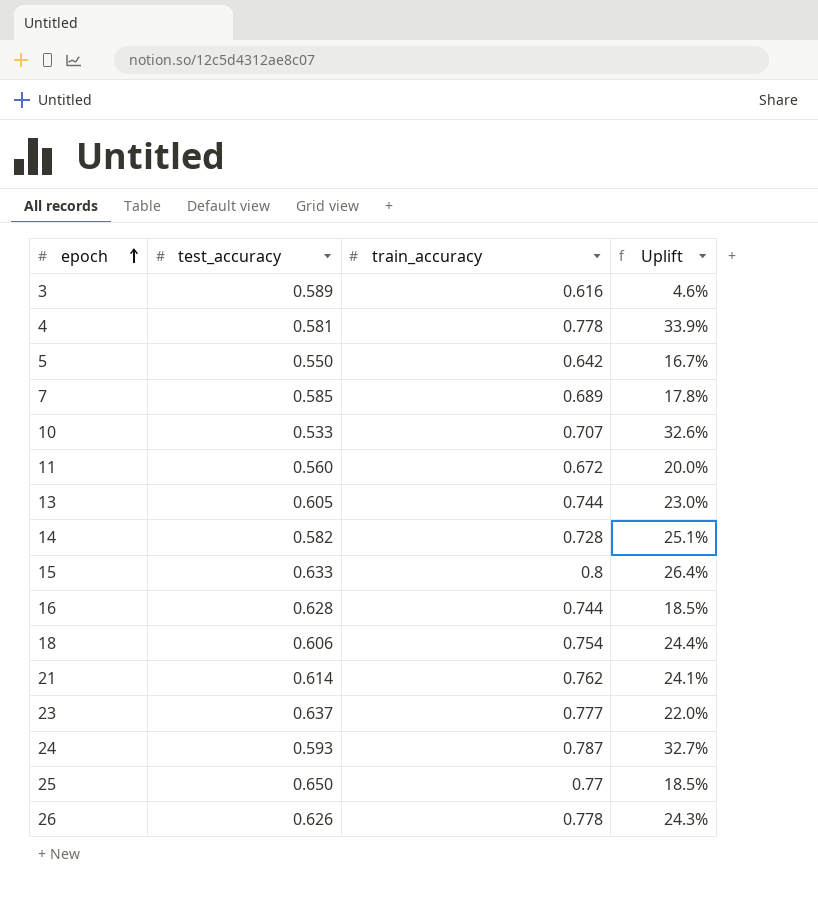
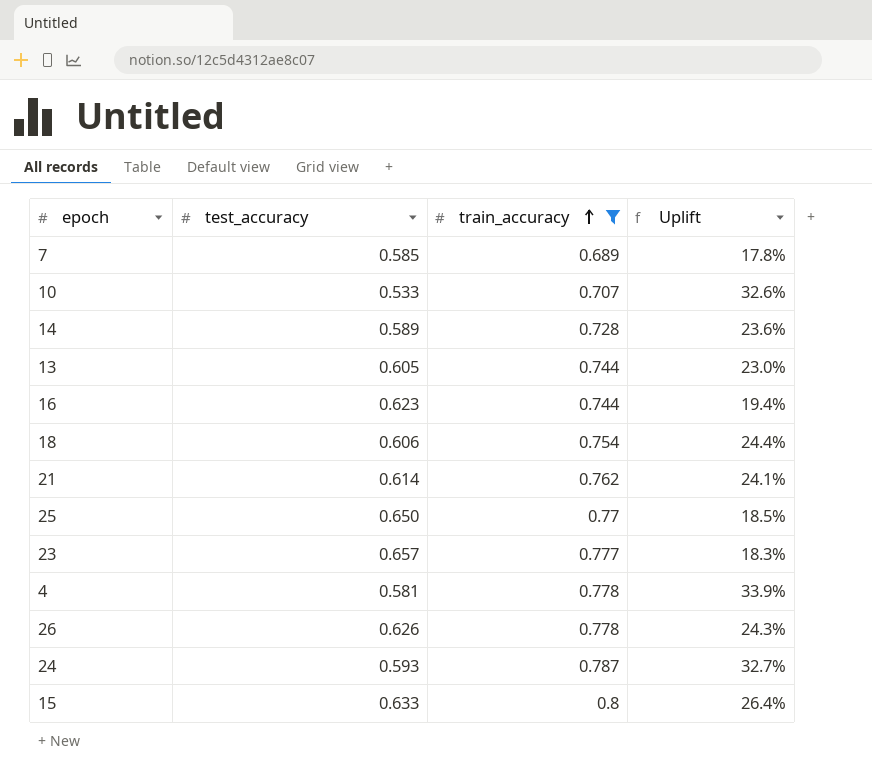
filter: none -> train_accuracy >= 0.689
row order: epoch ascending -> train_accuracy ascending
14 | test_accuracy: 0.582 -> 0.589
14 | Uplift: 25.1% -> 23.6%
16 | test_accuracy: 0.628 -> 0.623
16 | Uplift: 18.5% -> 19.4%
23 | test_accuracy: 0.637 -> 0.657
23 | Uplift: 22.0% -> 18.3%

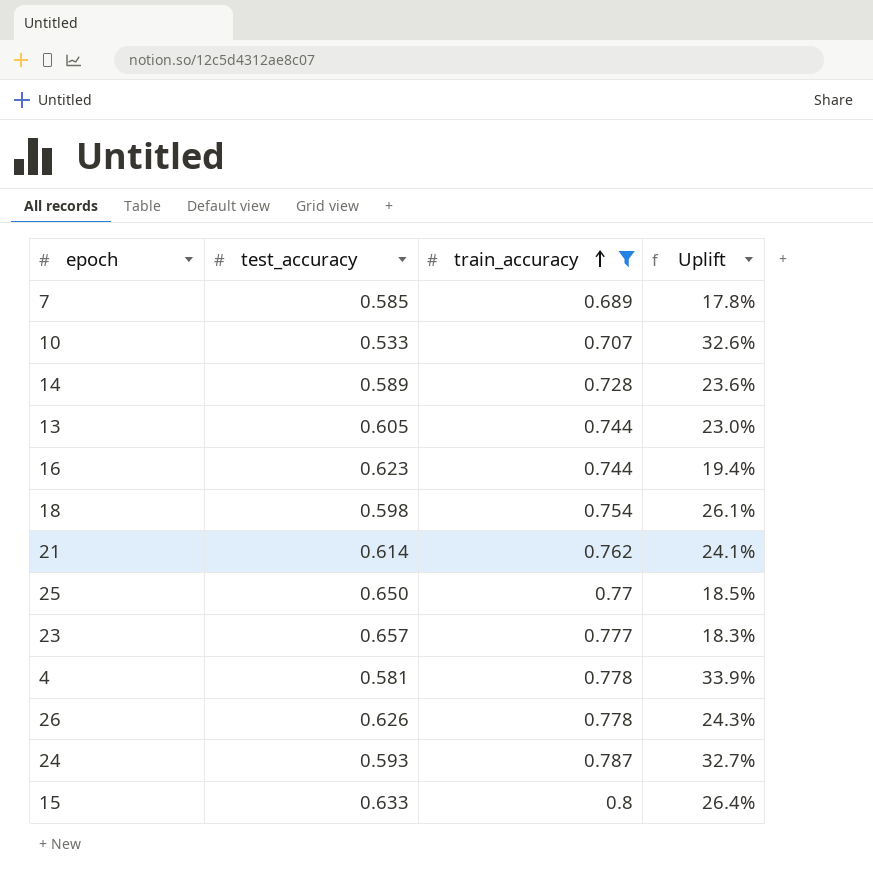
18 | test_accuracy: 0.606 -> 0.598
18 | Uplift: 24.4% -> 26.1%

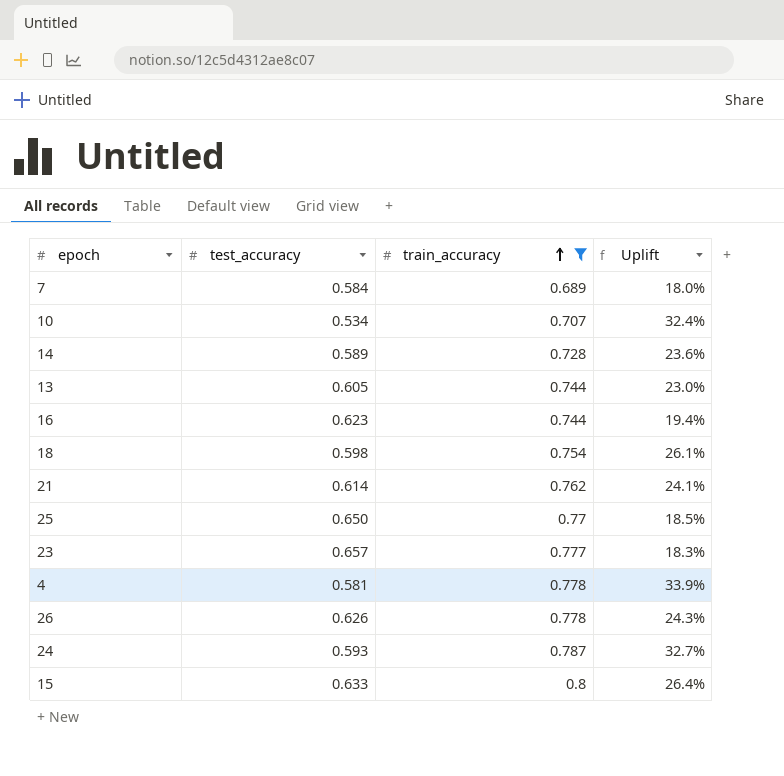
7 | test_accuracy: 0.585 -> 0.584
7 | Uplift: 17.8% -> 18.0%
10 | test_accuracy: 0.533 -> 0.534
10 | Uplift: 32.6% -> 32.4%

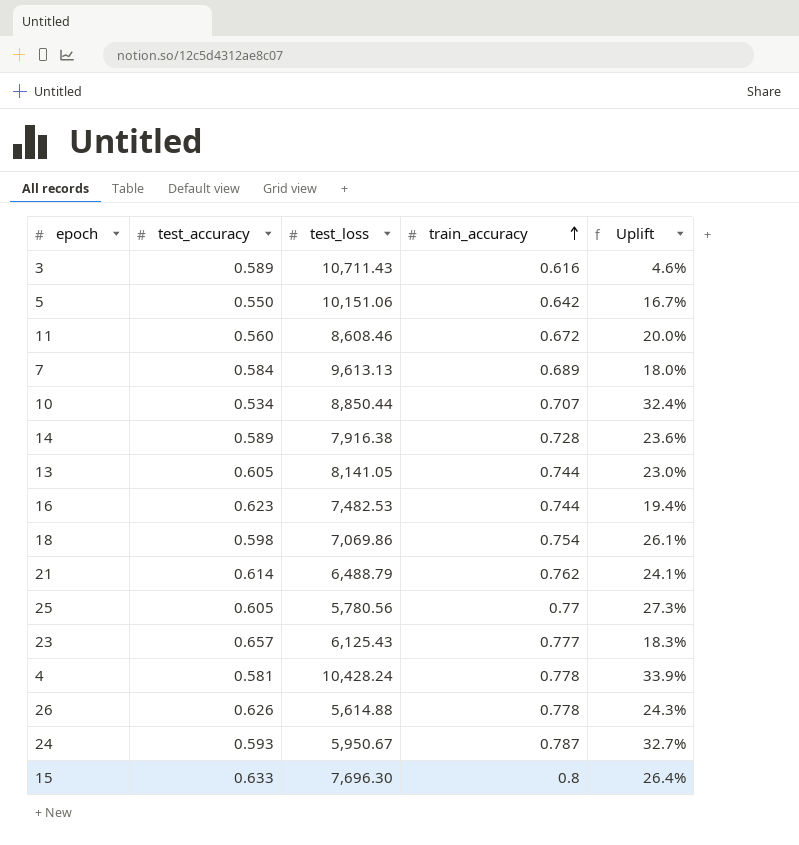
filter: train_accuracy >= 0.689 -> none
column test_loss | position: none -> 3
25 | test_accuracy: 0.650 -> 0.605
25 | Uplift: 18.5% -> 27.3%

